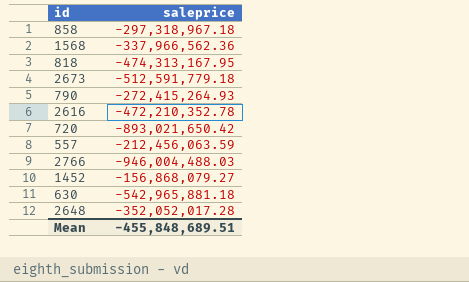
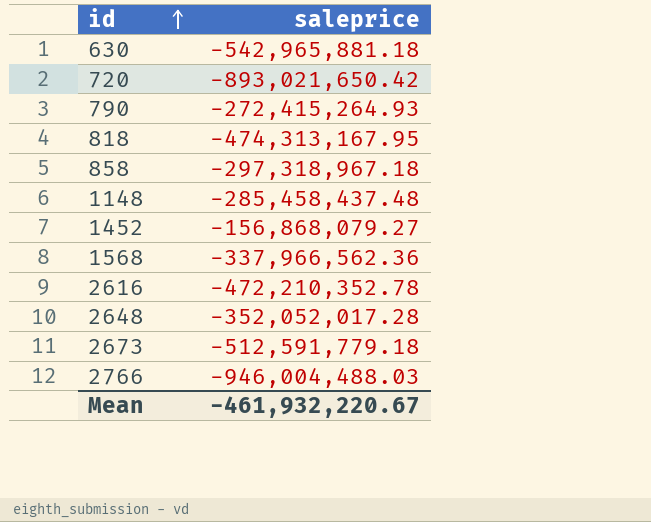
row order: none -> id ascending
row 557: -212,456,063.59 -> none
row 1148: none -> -285,458,437.48
Mean | saleprice: -455,848,689.51 -> -461,932,220.67

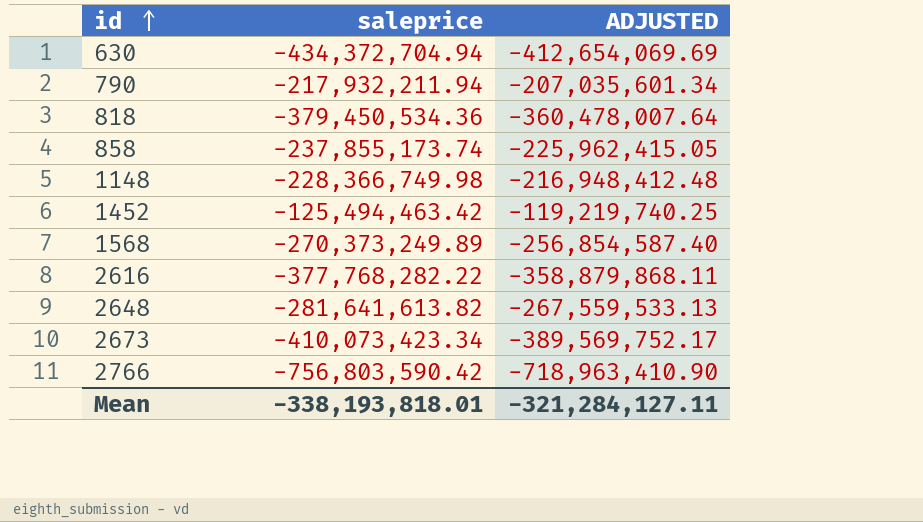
column ADJUSTED | formula: none -> [saleprice] * 0.95
row 720: -893,021,650.42 -> none
630 | saleprice: -542,965,881.18 -> -434,372,704.94
790 | saleprice: -272,415,264.93 -> -217,932,211.94
818 | saleprice: -474,313,167.95 -> -379,450,534.36
858 | saleprice: -297,318,967.18 -> -237,855,173.74
1148 | saleprice: -285,458,437.48 -> -228,366,749.98
1452 | saleprice: -156,868,079.27 -> -125,494,463.42
1568 | saleprice: -337,966,562.36 -> -270,373,249.89
2616 | saleprice: -472,210,352.78 -> -377,768,282.22
2648 | saleprice: -352,052,017.28 -> -281,641,613.82
2673 | saleprice: -512,591,779.18 -> -410,073,423.34
2766 | saleprice: -946,004,488.03 -> -756,803,590.42
Mean | saleprice: -461,932,220.67 -> -338,193,818.01

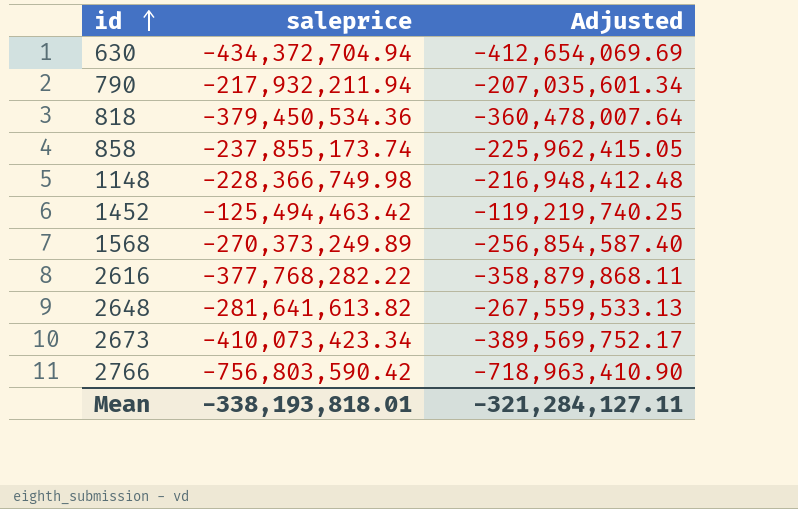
column name: ADJUSTED -> Adjusted

